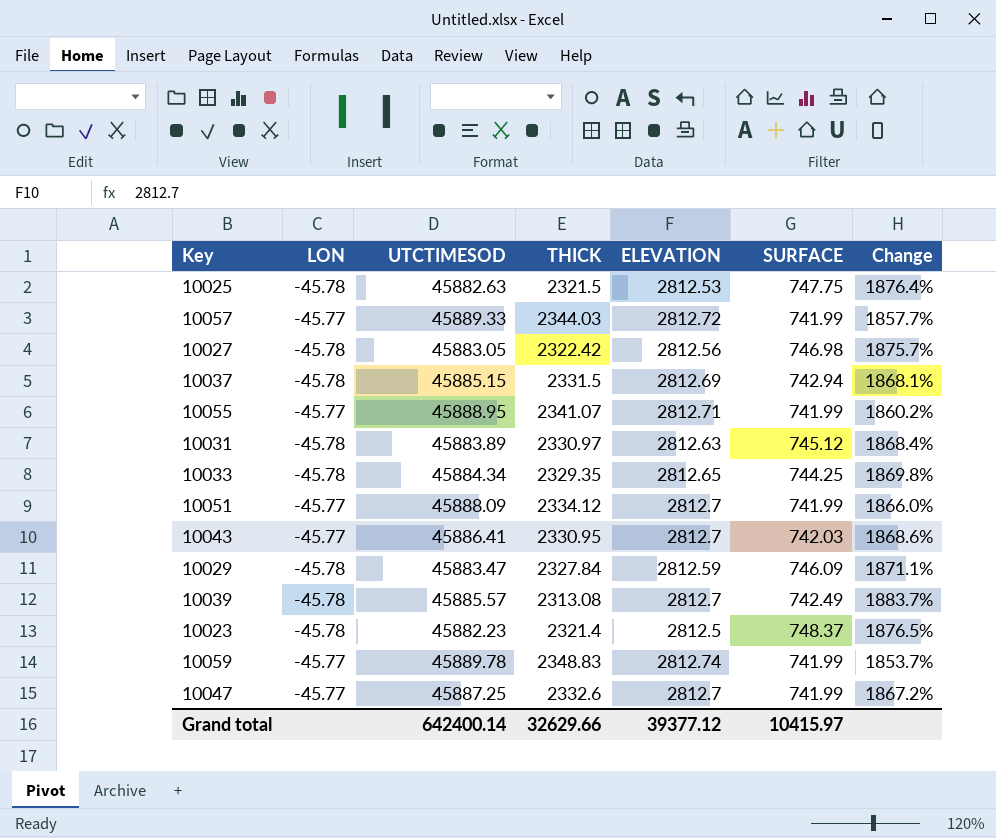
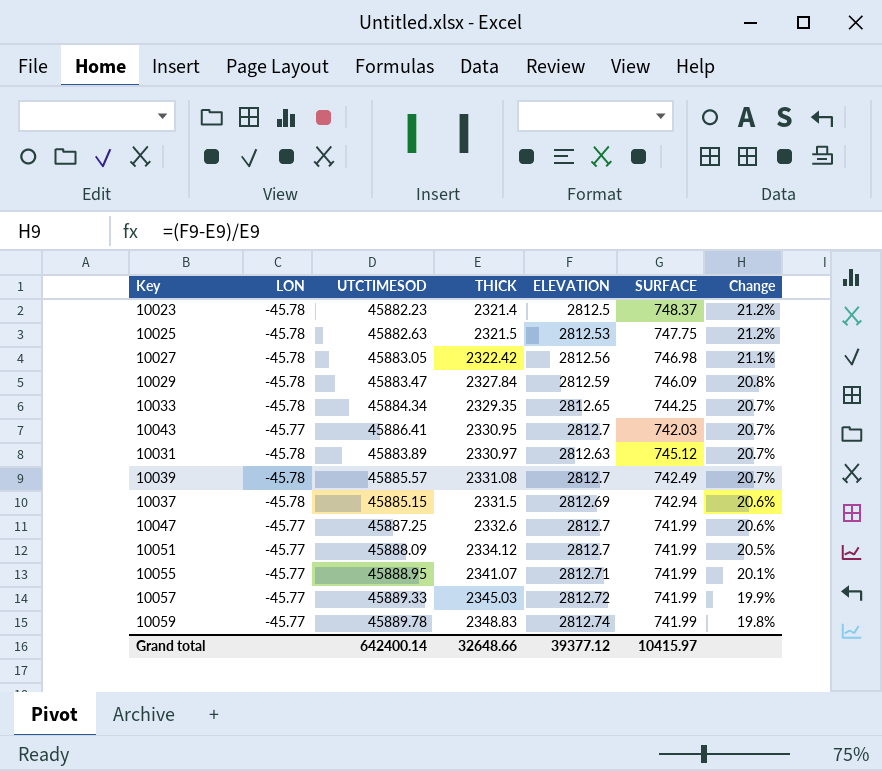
row order: none -> THICK ascending
column Change | formula: ([UTCTIMESOD] - [THICK]) / [THICK] -> ([ELEVATION] - [THICK]) / [THICK]
10039 | THICK: 2313.08 -> 2331.08
10057 | THICK: 2344.03 -> 2345.03
Grand total | THICK: 32629.66 -> 32648.66

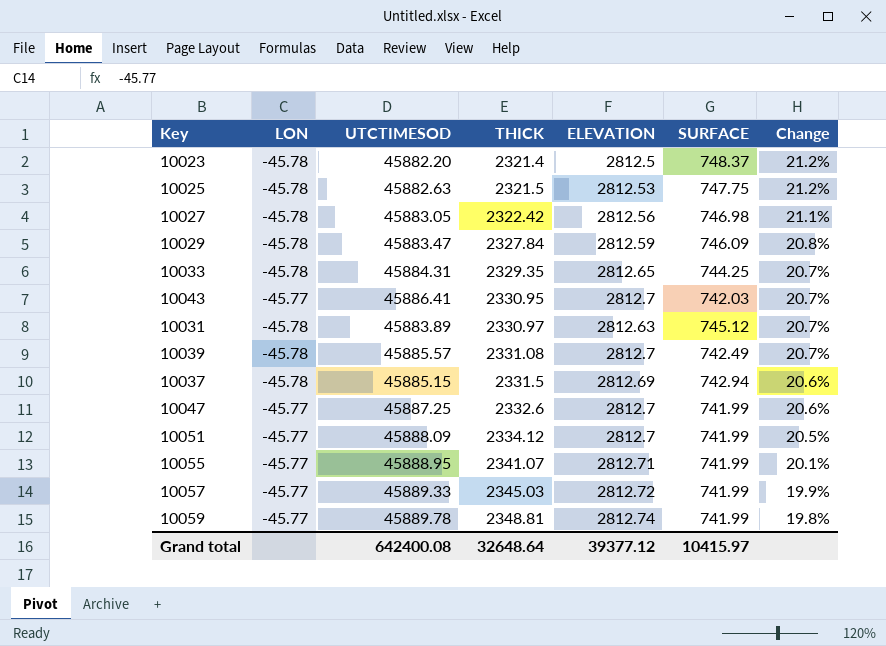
10023 | UTCTIMESOD: 45882.23 -> 45882.20
10033 | UTCTIMESOD: 45884.34 -> 45884.31
10059 | THICK: 2348.83 -> 2348.81
Grand total | UTCTIMESOD: 642400.14 -> 642400.08
Grand total | THICK: 32648.66 -> 32648.64

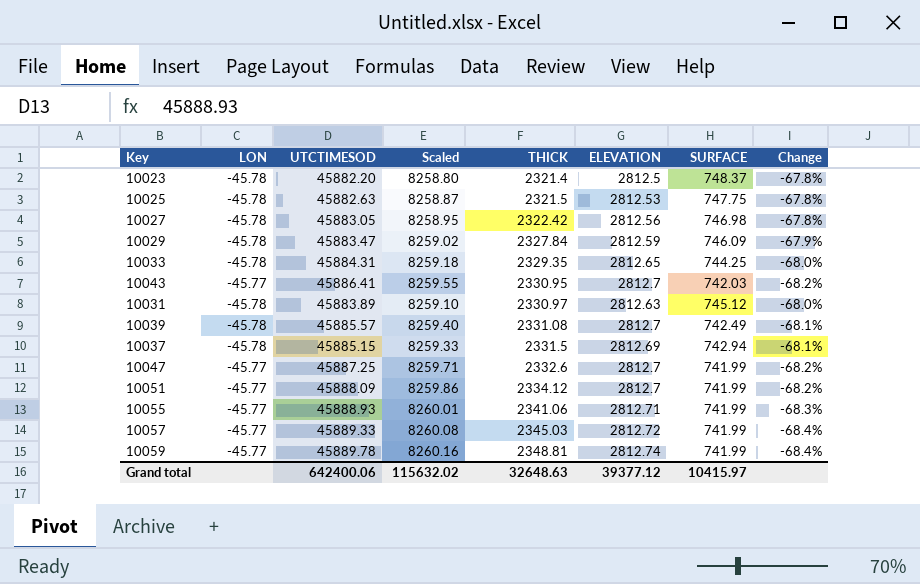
column Scaled | formula: none -> [UTCTIMESOD] * 0.18
column Change | formula: ([ELEVATION] - [THICK]) / [THICK] -> ([SURFACE] - [THICK]) / [THICK]
10055 | UTCTIMESOD: 45888.95 -> 45888.93
10055 | THICK: 2341.07 -> 2341.06
Grand total | UTCTIMESOD: 642400.08 -> 642400.06
Grand total | THICK: 32648.64 -> 32648.63

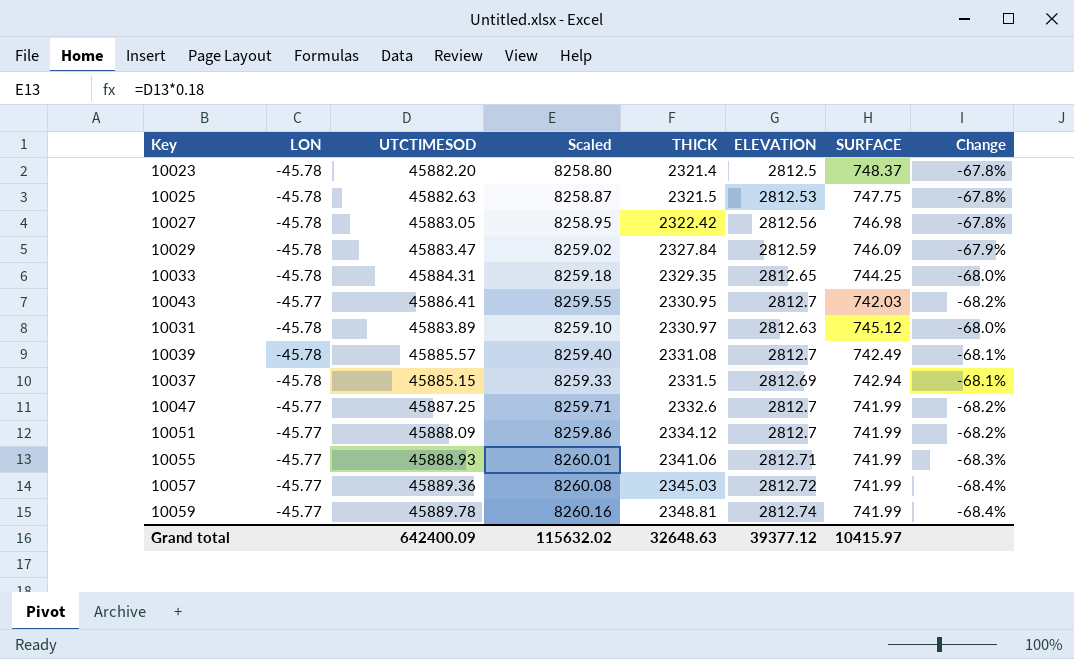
10057 | UTCTIMESOD: 45889.33 -> 45889.36
Grand total | UTCTIMESOD: 642400.06 -> 642400.09

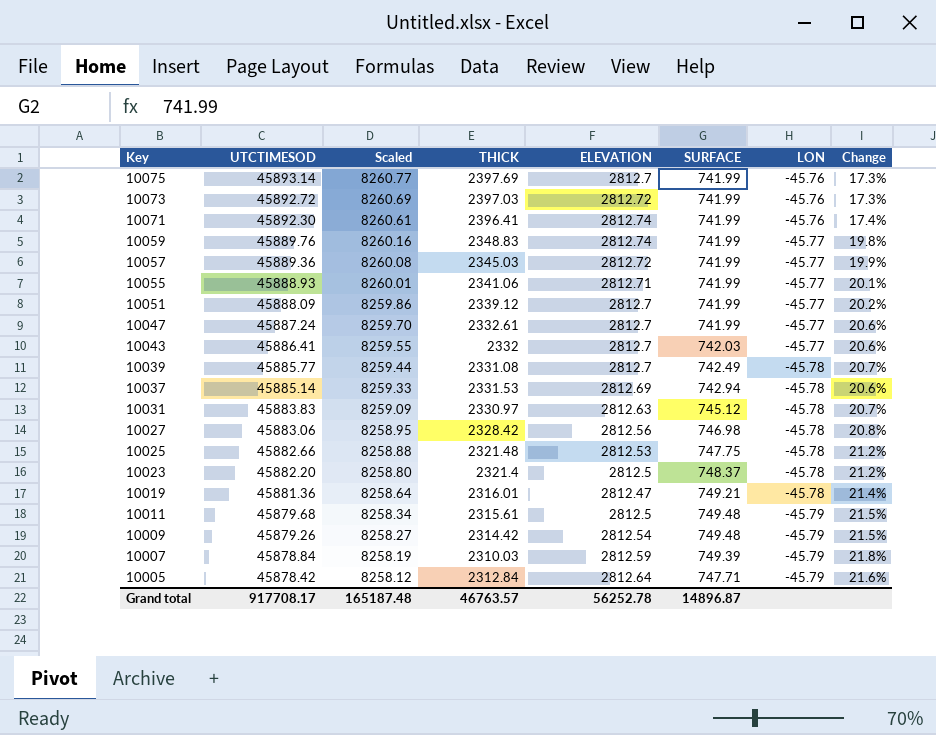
row order: THICK ascending -> Key descending
column LON | position: 2 -> 7
column Change | formula: ([SURFACE] - [THICK]) / [THICK] -> ([ELEVATION] - [THICK]) / [THICK]
row 10029: -45.78 | 45883.47 | 8259.02 | 2327.84 | 2812.59 | 746.09 | -67.9% -> none
row 10033: -45.78 | 45884.31 | 8259.18 | 2329.35 | 2812.65 | 744.25 | -68.0% -> none
row 10075: none -> 45893.14 | 8260.77 | 2397.69 | 2812.7 | 741.99 | -45.76 | 17.3%
row 10073: none -> 45892.72 | 8260.69 | 2397.03 | 2812.72 | 741.99 | -45.76 | 17.3%
row 10071: none -> 45892.30 | 8260.61 | 2396.41 | 2812.74 | 741.99 | -45.76 | 17.4%
10059 | UTCTIMESOD: 45889.78 -> 45889.76
10059 | THICK: 2348.81 -> 2348.83
10051 | THICK: 2334.12 -> 2339.12
10047 | UTCTIMESOD: 45887.25 -> 45887.24
10047 | Scaled: 8259.71 -> 8259.70
10047 | THICK: 2332.6 -> 2332.61
10043 | THICK: 2330.95 -> 2332
10039 | UTCTIMESOD: 45885.57 -> 45885.77
10039 | Scaled: 8259.40 -> 8259.44
10037 | UTCTIMESOD: 45885.15 -> 45885.14
10037 | THICK: 2331.5 -> 2331.53
10031 | UTCTIMESOD: 45883.89 -> 45883.83
10031 | Scaled: 8259.10 -> 8259.09
10027 | UTCTIMESOD: 45883.05 -> 45883.06
10027 | THICK: 2322.42 -> 2328.42
10025 | UTCTIMESOD: 45882.63 -> 45882.66
10025 | Scaled: 8258.87 -> 8258.88
10025 | THICK: 2321.5 -> 2321.48
row 10019: none -> 45881.36 | 8258.64 | 2316.01 | 2812.47 | 749.21 | -45.78 | 21.4%
row 10011: none -> 45879.68 | 8258.34 | 2315.61 | 2812.5 | 749.48 | -45.79 | 21.5%
row 10009: none -> 45879.26 | 8258.27 | 2314.42 | 2812.54 | 749.48 | -45.79 | 21.5%
row 10007: none -> 45878.84 | 8258.19 | 2310.03 | 2812.59 | 749.39 | -45.79 | 21.8%
row 10005: none -> 45878.42 | 8258.12 | 2312.84 | 2812.64 | 747.71 | -45.79 | 21.6%
Grand total | UTCTIMESOD: 642400.09 -> 917708.17
Grand total | Scaled: 115632.02 -> 165187.48
Grand total | THICK: 32648.63 -> 46763.57
Grand total | ELEVATION: 39377.12 -> 56252.78
Grand total | SURFACE: 10415.97 -> 14896.87

